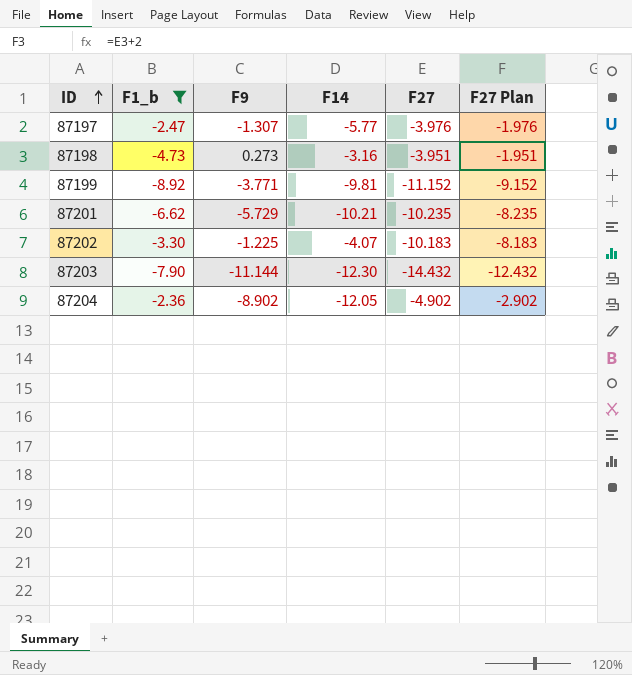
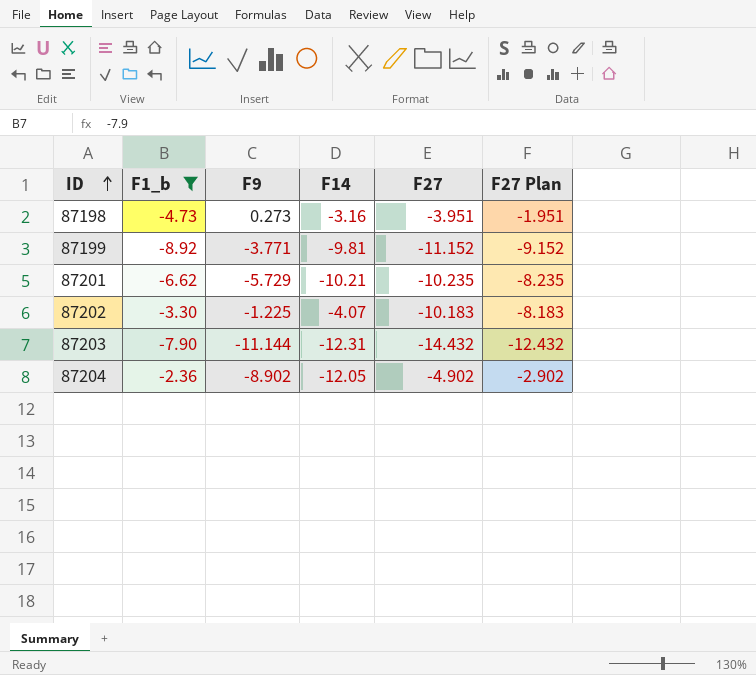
row 87197: -2.47 | -1.307 | -5.77 | -3.976 | -1.976 -> none
87203 | F14: -12.30 -> -12.31

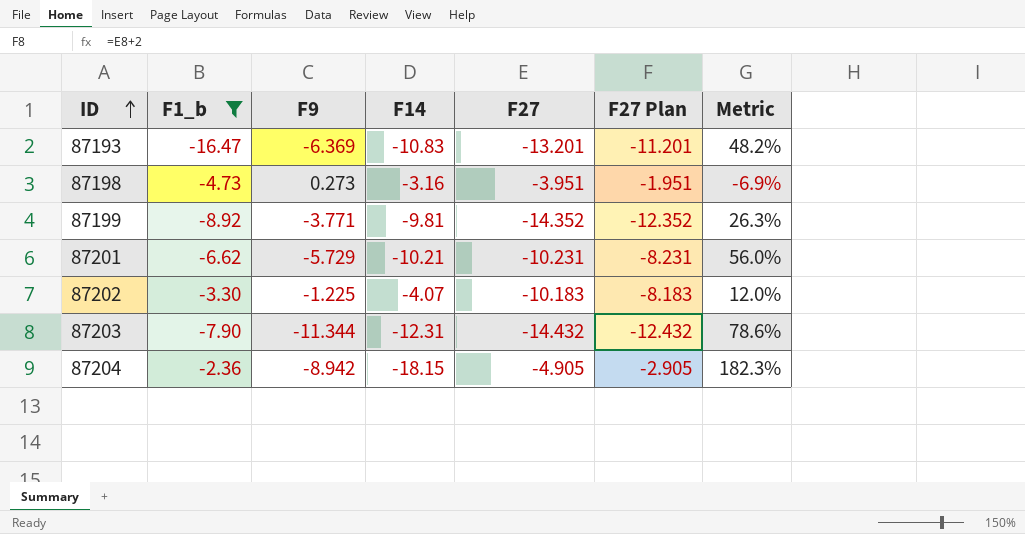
column Metric | formula: none -> [F9] / [F27]
row 87193: none -> -16.47 | -6.369 | -10.83 | -13.201 | -11.201 | 48.2%
87199 | F27: -11.152 -> -14.352
87199 | F27 Plan: -9.152 -> -12.352
87201 | F27: -10.235 -> -10.231
87201 | F27 Plan: -8.235 -> -8.231
87203 | F9: -11.144 -> -11.344
87204 | F9: -8.902 -> -8.942
87204 | F14: -12.05 -> -18.15
87204 | F27: -4.902 -> -4.905
87204 | F27 Plan: -2.902 -> -2.905

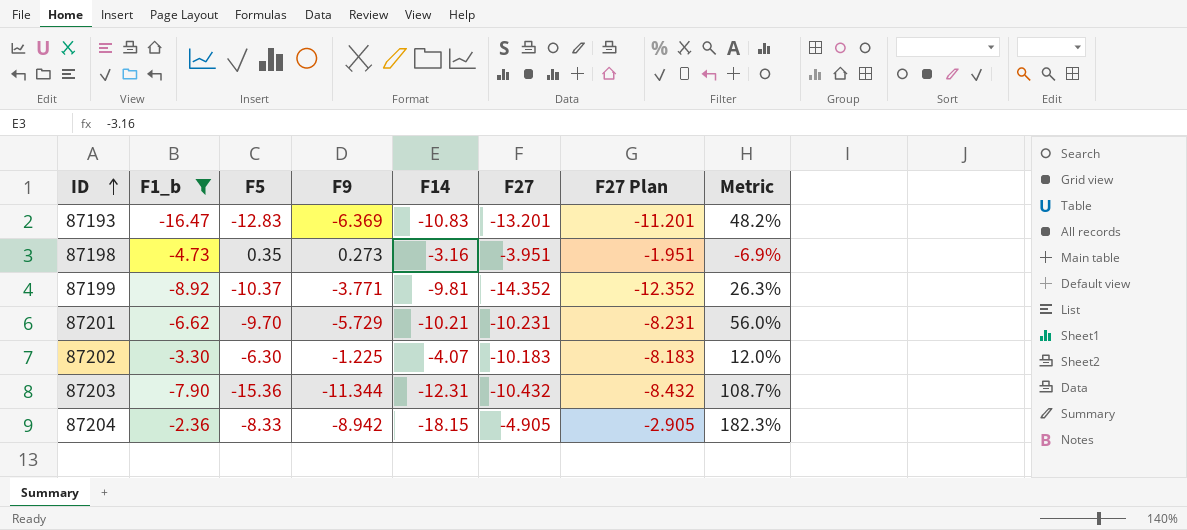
column F5 | position: none -> 3
87203 | F27: -14.432 -> -10.432
87203 | F27 Plan: -12.432 -> -8.432
87203 | Metric: 78.6% -> 108.7%

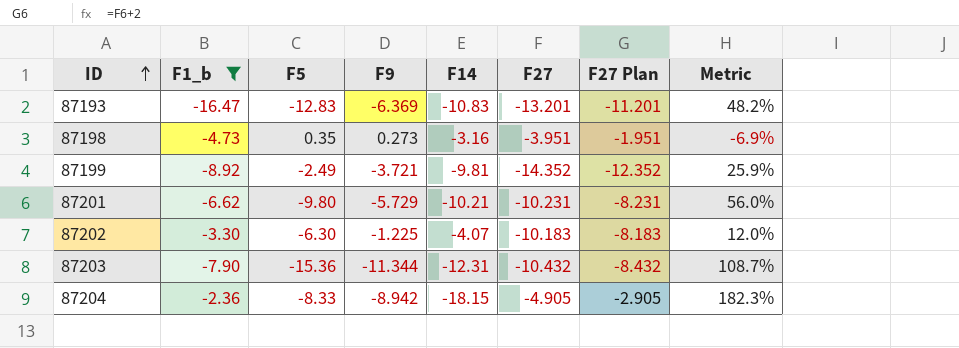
87199 | F5: -10.37 -> -2.49
87199 | F9: -3.771 -> -3.721
87199 | Metric: 26.3% -> 25.9%
87201 | F5: -9.70 -> -9.80

